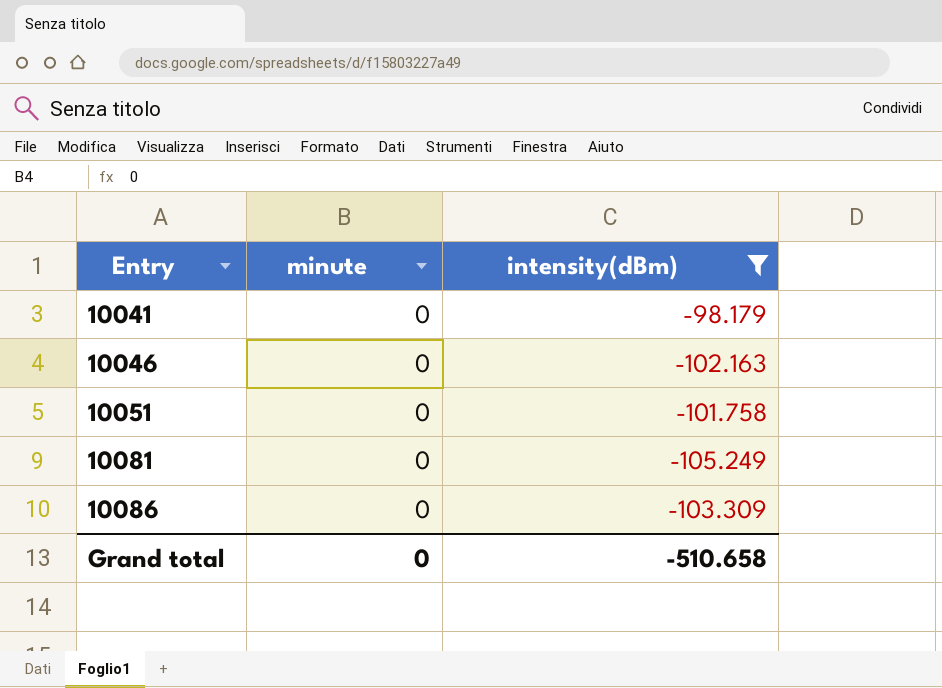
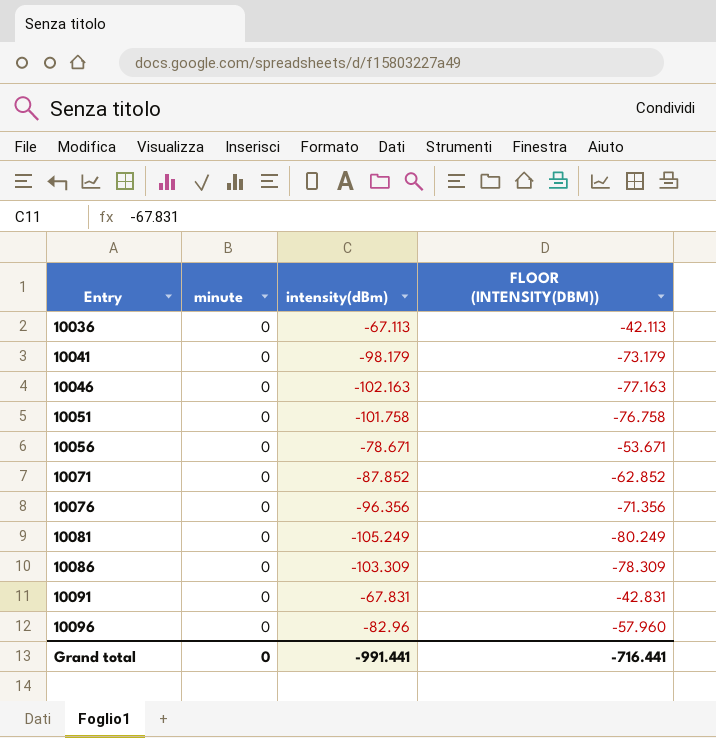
filter: intensity(dBm) <= -98.179 -> none
column FLOOR (INTENSITY(DBM)) | formula: none -> [intensity(dBm)] + 25
Grand total | intensity(dBm): -510.658 -> -991.441

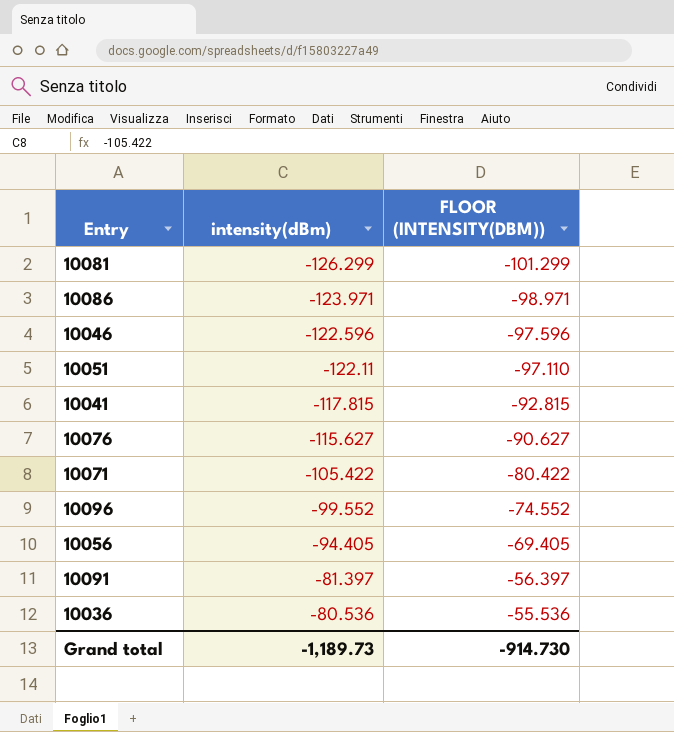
row order: Entry ascending -> intensity(dBm) ascending
column minute | position: 2 -> none
10081 | intensity(dBm): -105.249 -> -126.299
10081 | FLOOR (INTENSITY(DBM)): -80.249 -> -101.299
10086 | intensity(dBm): -103.309 -> -123.971
10086 | FLOOR (INTENSITY(DBM)): -78.309 -> -98.971
10046 | intensity(dBm): -102.163 -> -122.596
10046 | FLOOR (INTENSITY(DBM)): -77.163 -> -97.596
10051 | intensity(dBm): -101.758 -> -122.11
10051 | FLOOR (INTENSITY(DBM)): -76.758 -> -97.110
10041 | intensity(dBm): -98.179 -> -117.815
10041 | FLOOR (INTENSITY(DBM)): -73.179 -> -92.815
10076 | intensity(dBm): -96.356 -> -115.627
10076 | FLOOR (INTENSITY(DBM)): -71.356 -> -90.627
10071 | intensity(dBm): -87.852 -> -105.422
10071 | FLOOR (INTENSITY(DBM)): -62.852 -> -80.422
10096 | intensity(dBm): -82.96 -> -99.552
10096 | FLOOR (INTENSITY(DBM)): -57.960 -> -74.552
10056 | intensity(dBm): -78.671 -> -94.405
10056 | FLOOR (INTENSITY(DBM)): -53.671 -> -69.405
10091 | intensity(dBm): -67.831 -> -81.397
10091 | FLOOR (INTENSITY(DBM)): -42.831 -> -56.397
10036 | intensity(dBm): -67.113 -> -80.536
10036 | FLOOR (INTENSITY(DBM)): -42.113 -> -55.536
Grand total | intensity(dBm): -991.441 -> -1,189.73
Grand total | FLOOR (INTENSITY(DBM)): -716.441 -> -914.730

